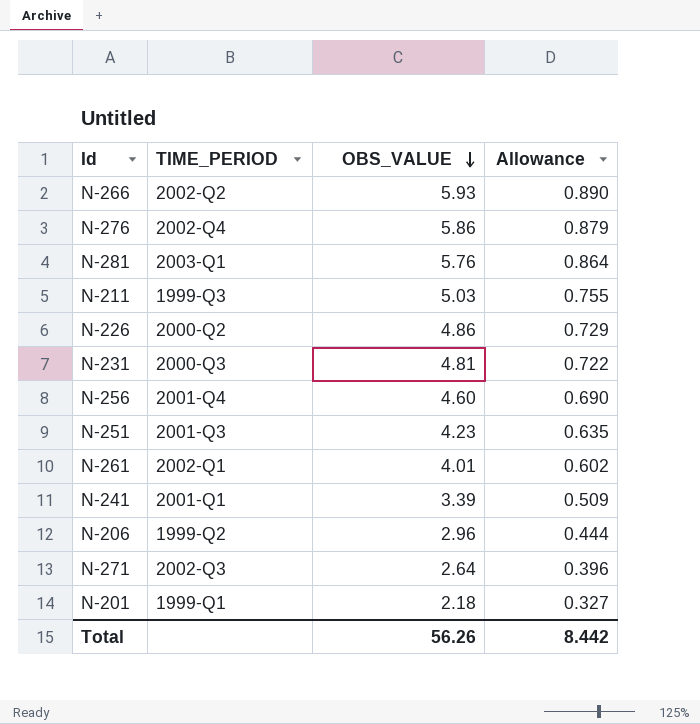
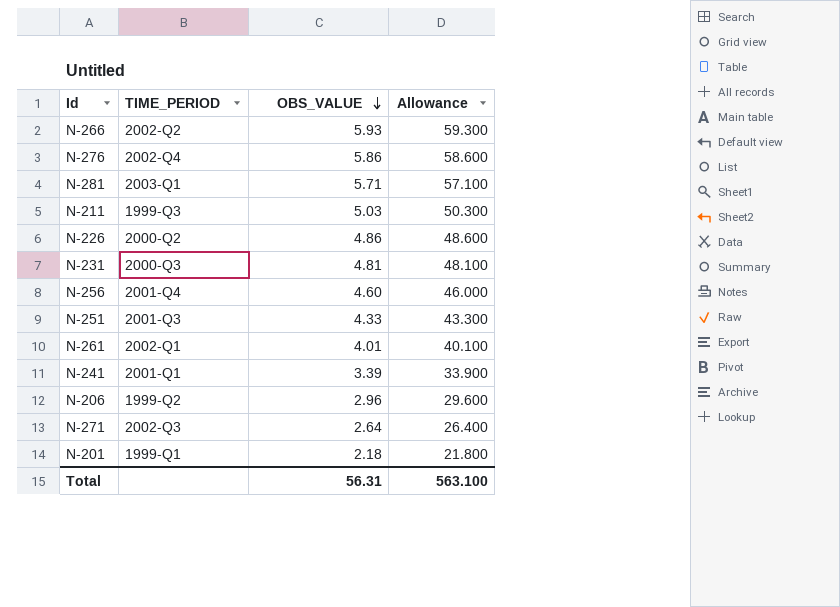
column Allowance | formula: [OBS_VALUE] * 0.15 -> [OBS_VALUE] * 10
N-281 | OBS_VALUE: 5.76 -> 5.71
N-251 | OBS_VALUE: 4.23 -> 4.33
Total | OBS_VALUE: 56.26 -> 56.31
Total | Allowance: 8.442 -> 563.100

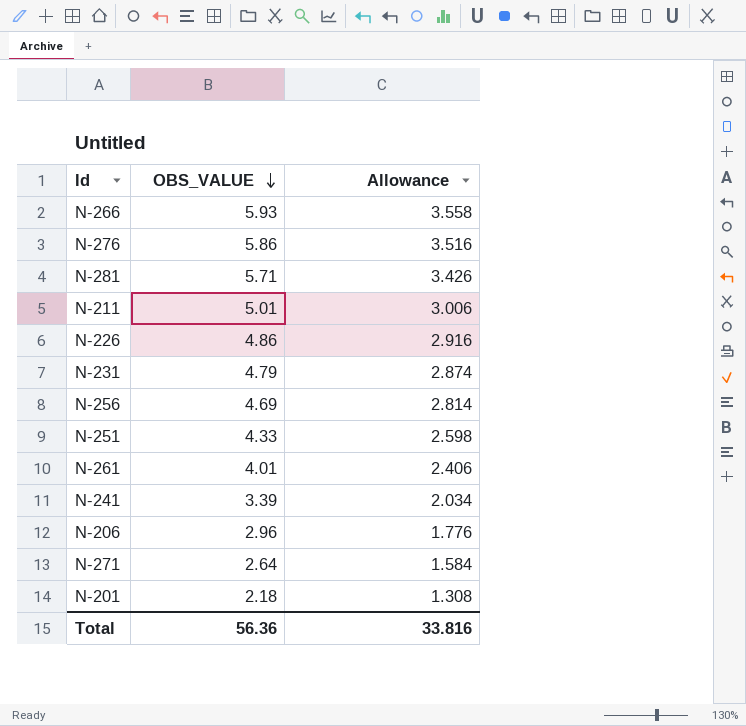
column TIME_PERIOD | position: 2 -> none
column Allowance | formula: [OBS_VALUE] * 10 -> [OBS_VALUE] * 0.6
N-211 | OBS_VALUE: 5.03 -> 5.01
N-231 | OBS_VALUE: 4.81 -> 4.79
N-256 | OBS_VALUE: 4.60 -> 4.69
Total | OBS_VALUE: 56.31 -> 56.36
Total | Allowance: 563.100 -> 33.816

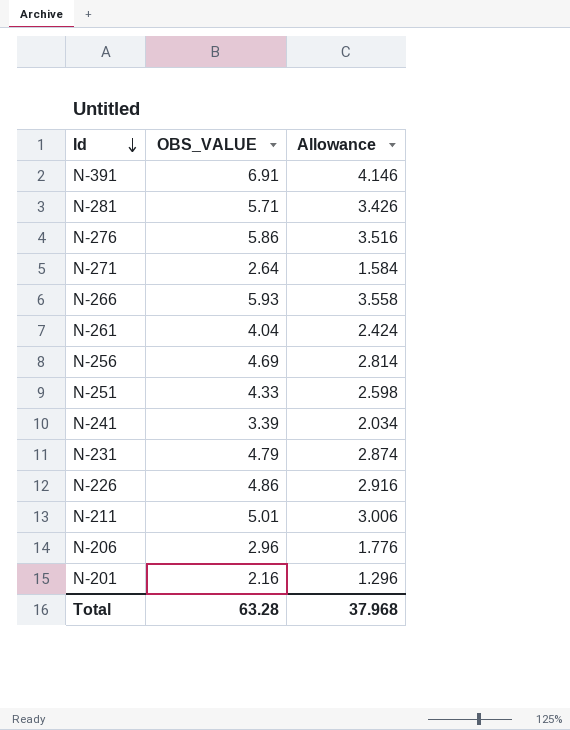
row order: OBS_VALUE descending -> Id descending
row N-391: none -> 6.91 | 4.146
N-261 | OBS_VALUE: 4.01 -> 4.04
N-261 | Allowance: 2.406 -> 2.424
N-201 | OBS_VALUE: 2.18 -> 2.16
N-201 | Allowance: 1.308 -> 1.296
Total | OBS_VALUE: 56.36 -> 63.28
Total | Allowance: 33.816 -> 37.968

